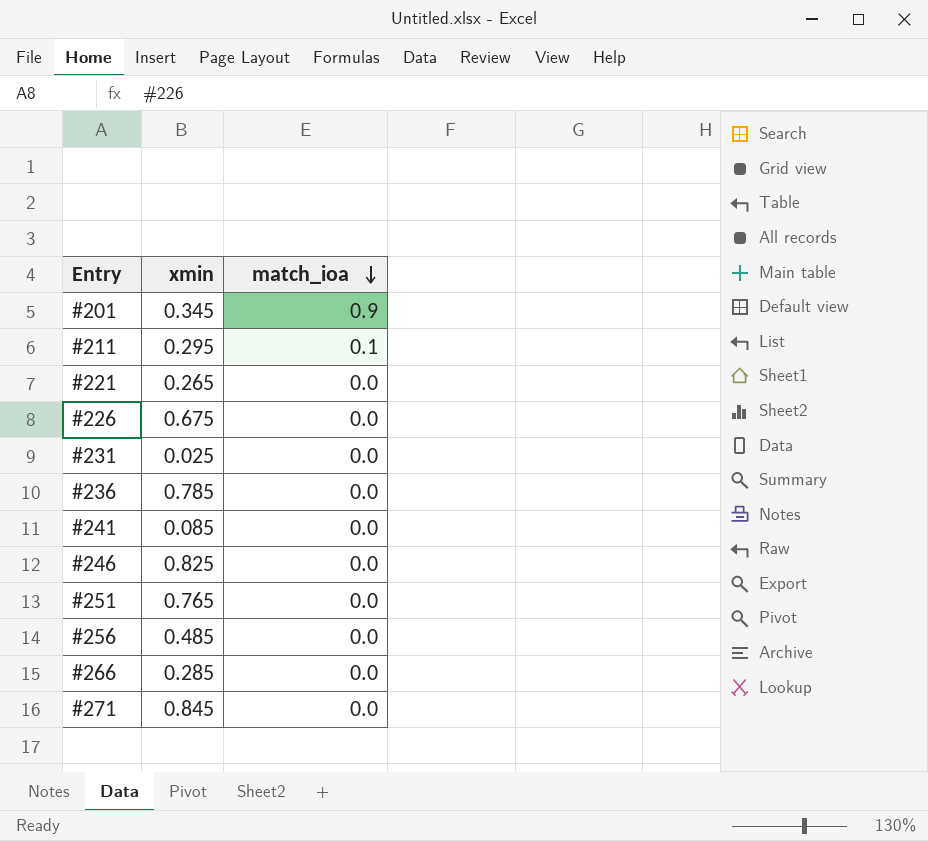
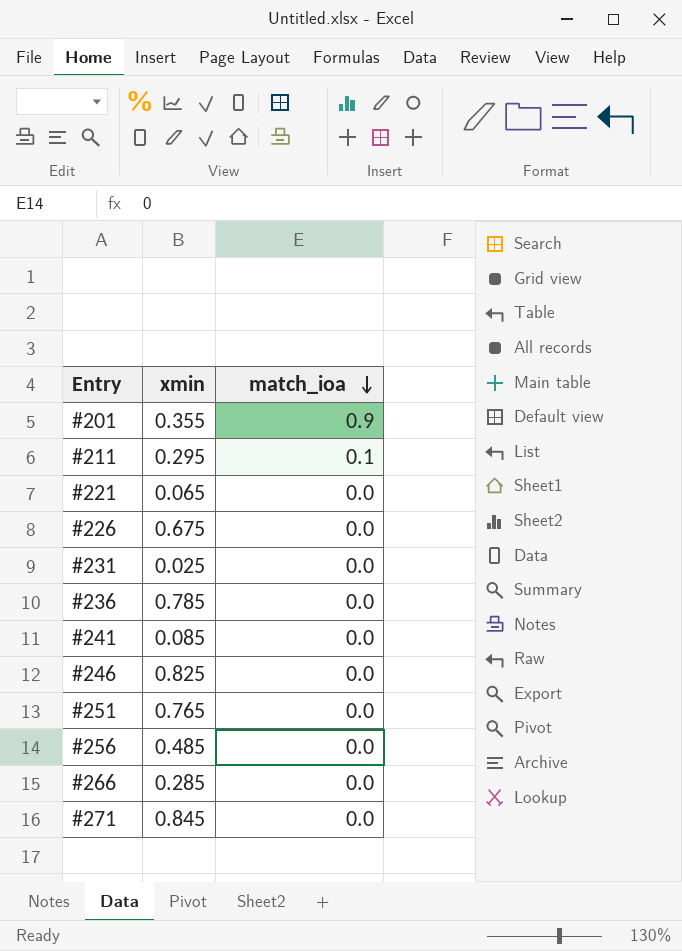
#201 | xmin: 0.345 -> 0.355
#221 | xmin: 0.265 -> 0.065

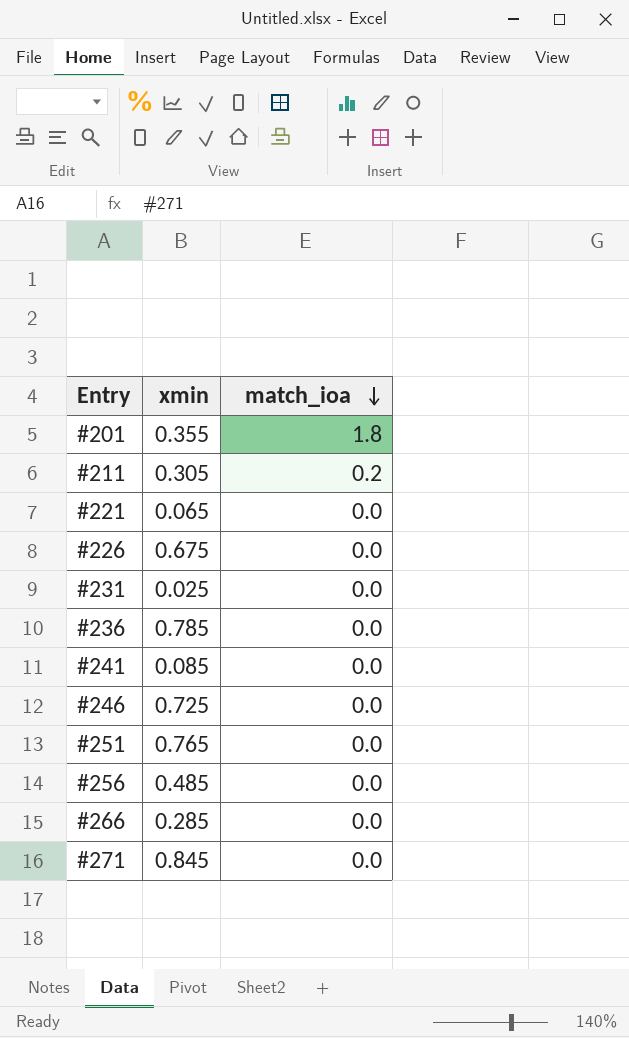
#201 | match_ioa: 0.9 -> 1.8
#211 | xmin: 0.295 -> 0.305
#211 | match_ioa: 0.1 -> 0.2
#246 | xmin: 0.825 -> 0.725

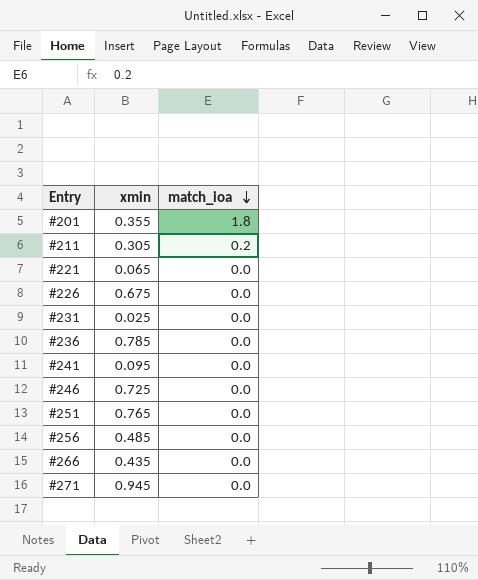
#241 | xmin: 0.085 -> 0.095
#266 | xmin: 0.285 -> 0.435
#271 | xmin: 0.845 -> 0.945

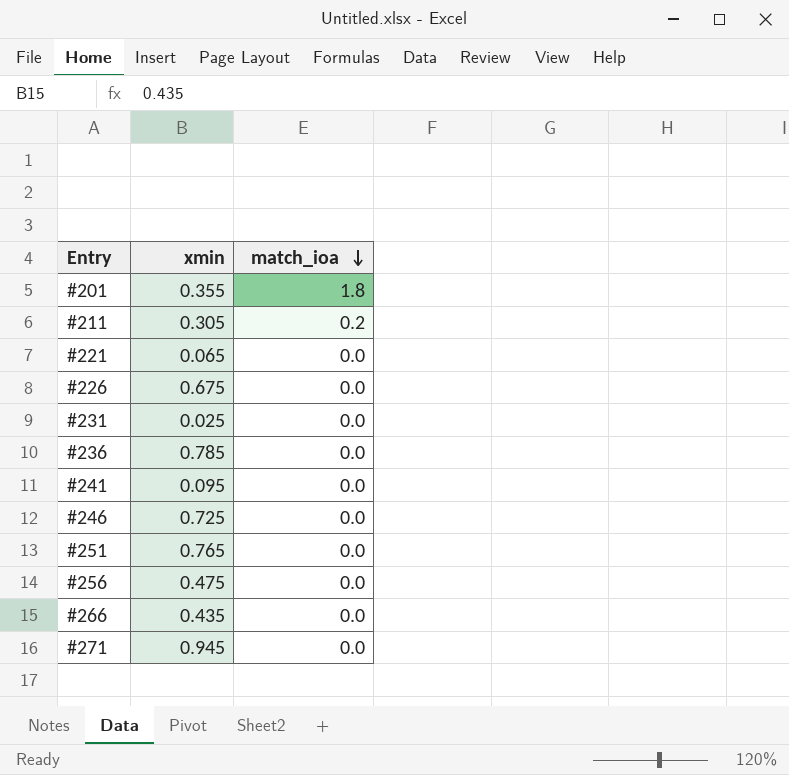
#256 | xmin: 0.485 -> 0.475

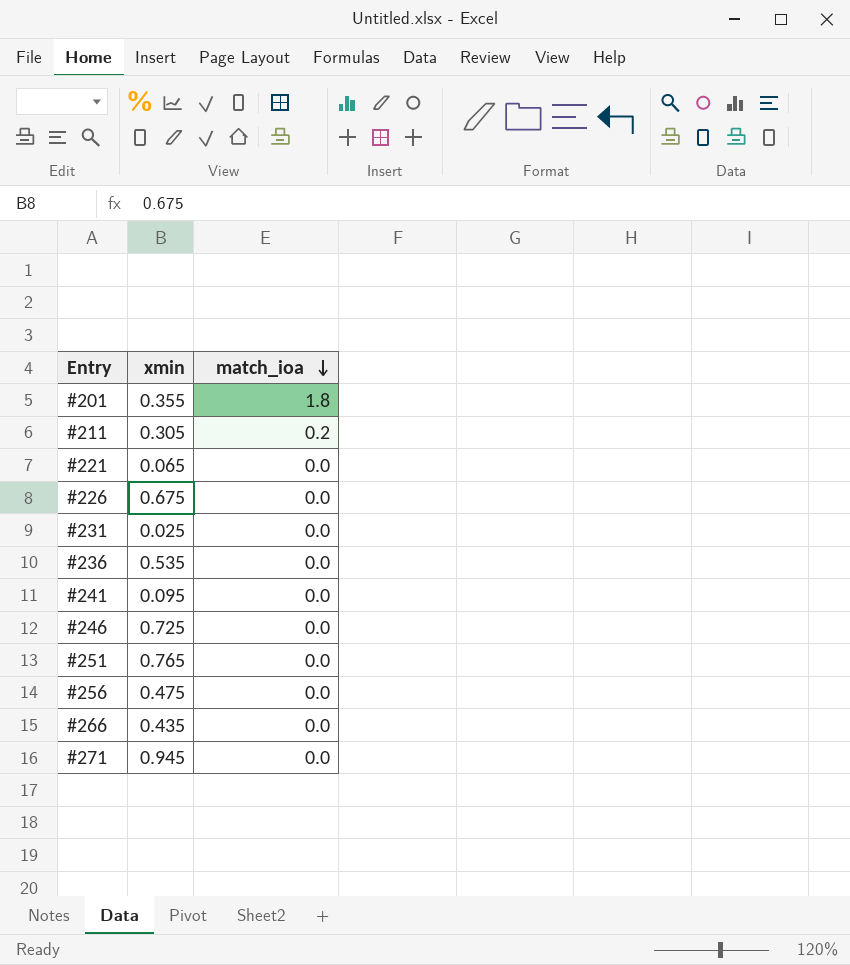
#236 | xmin: 0.785 -> 0.535

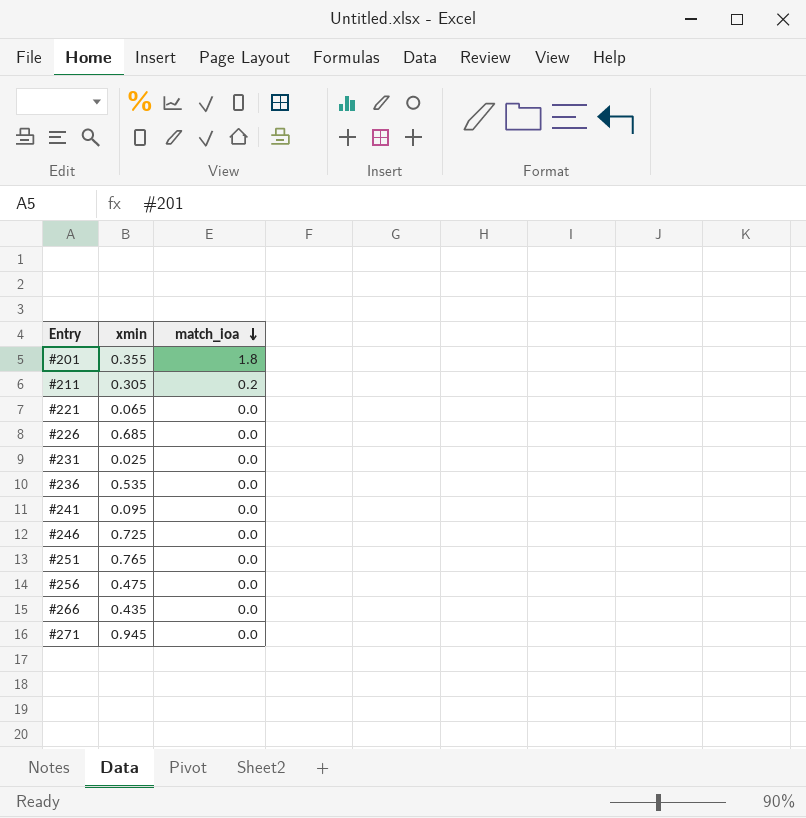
#226 | xmin: 0.675 -> 0.685

